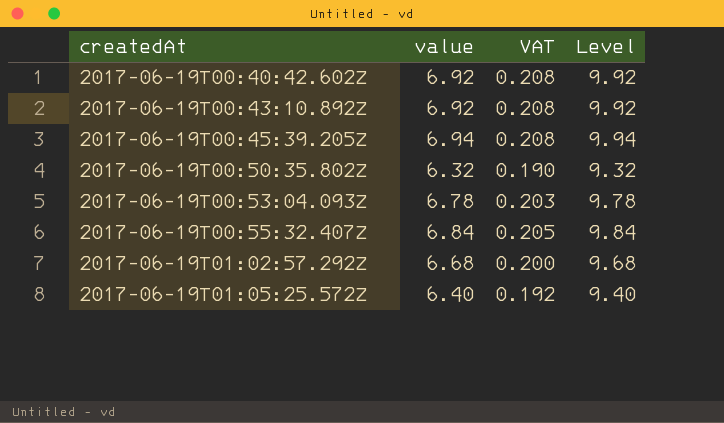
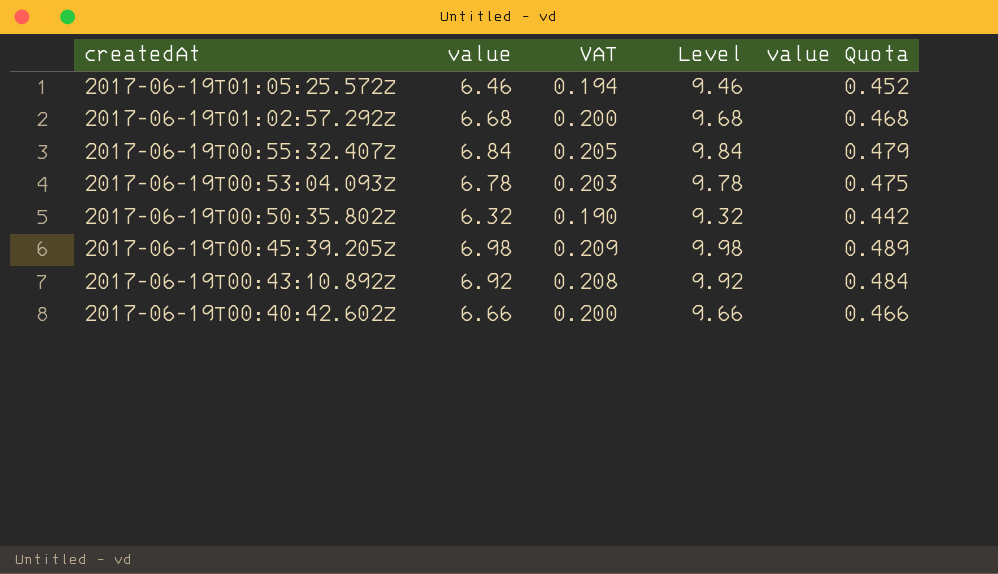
row order: createdAt ascending -> createdAt descending
column value Quota | formula: none -> [value] * 0.07
2017-06-19T01:05:25.572Z | value: 6.40 -> 6.46
2017-06-19T01:05:25.572Z | VAT: 0.192 -> 0.194
2017-06-19T01:05:25.572Z | Level: 9.40 -> 9.46
2017-06-19T00:45:39.205Z | value: 6.94 -> 6.98
2017-06-19T00:45:39.205Z | VAT: 0.208 -> 0.209
2017-06-19T00:45:39.205Z | Level: 9.94 -> 9.98
2017-06-19T00:40:42.602Z | value: 6.92 -> 6.66
2017-06-19T00:40:42.602Z | VAT: 0.208 -> 0.200
2017-06-19T00:40:42.602Z | Level: 9.92 -> 9.66

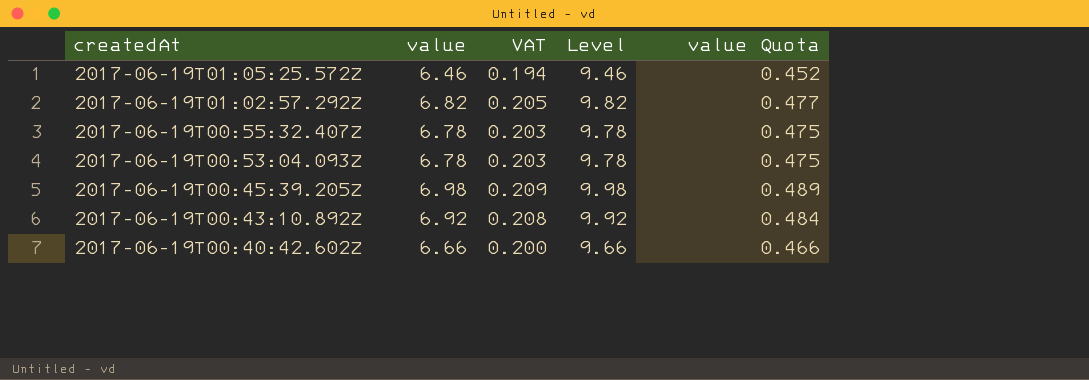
row 2017-06-19T00:50:35.802Z: 6.32 | 0.190 | 9.32 | 0.442 -> none
2017-06-19T01:02:57.292Z | value: 6.68 -> 6.82
2017-06-19T01:02:57.292Z | VAT: 0.200 -> 0.205
2017-06-19T01:02:57.292Z | Level: 9.68 -> 9.82
2017-06-19T01:02:57.292Z | value Quota: 0.468 -> 0.477
2017-06-19T00:55:32.407Z | value: 6.84 -> 6.78
2017-06-19T00:55:32.407Z | VAT: 0.205 -> 0.203
2017-06-19T00:55:32.407Z | Level: 9.84 -> 9.78
2017-06-19T00:55:32.407Z | value Quota: 0.479 -> 0.475

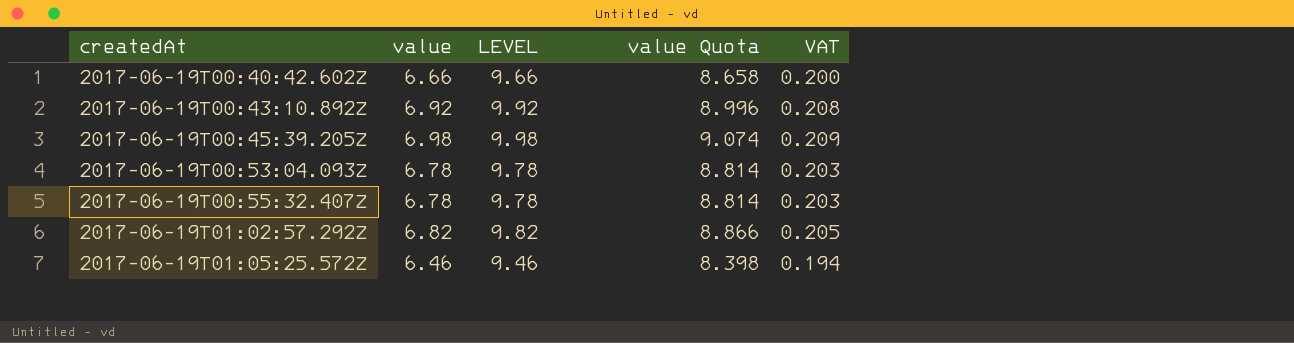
row order: createdAt descending -> createdAt ascending
column name: Level -> LEVEL
column value Quota | formula: [value] * 0.07 -> [value] * 1.3
column VAT | position: 3 -> 5

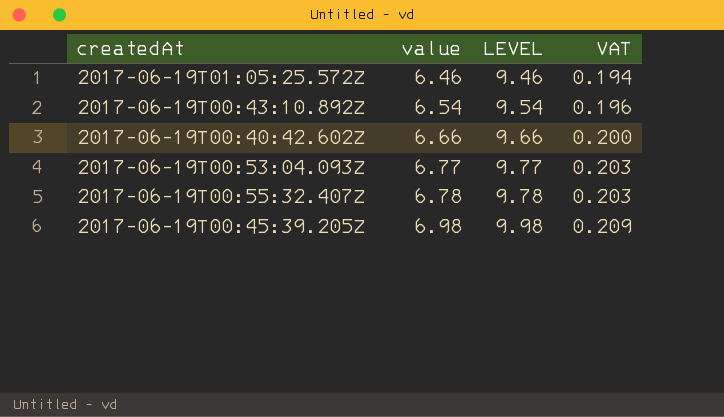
row order: createdAt ascending -> value ascending
column value Quota | formula: [value] * 1.3 -> none
row 2017-06-19T01:02:57.292Z: 6.82 | 9.82 | 8.866 | 0.205 -> none
2017-06-19T00:43:10.892Z | value: 6.92 -> 6.54
2017-06-19T00:43:10.892Z | LEVEL: 9.92 -> 9.54
2017-06-19T00:43:10.892Z | VAT: 0.208 -> 0.196
2017-06-19T00:53:04.093Z | value: 6.78 -> 6.77
2017-06-19T00:53:04.093Z | LEVEL: 9.78 -> 9.77

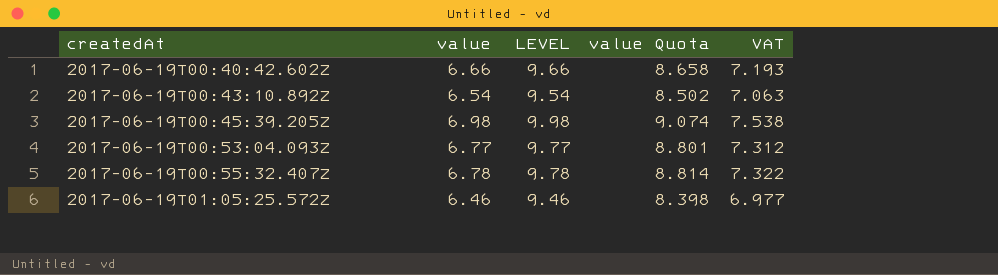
row order: value ascending -> createdAt ascending
column value Quota | formula: none -> [value] * 1.3
column VAT | formula: [value] * 0.03 -> [value] * 1.08

